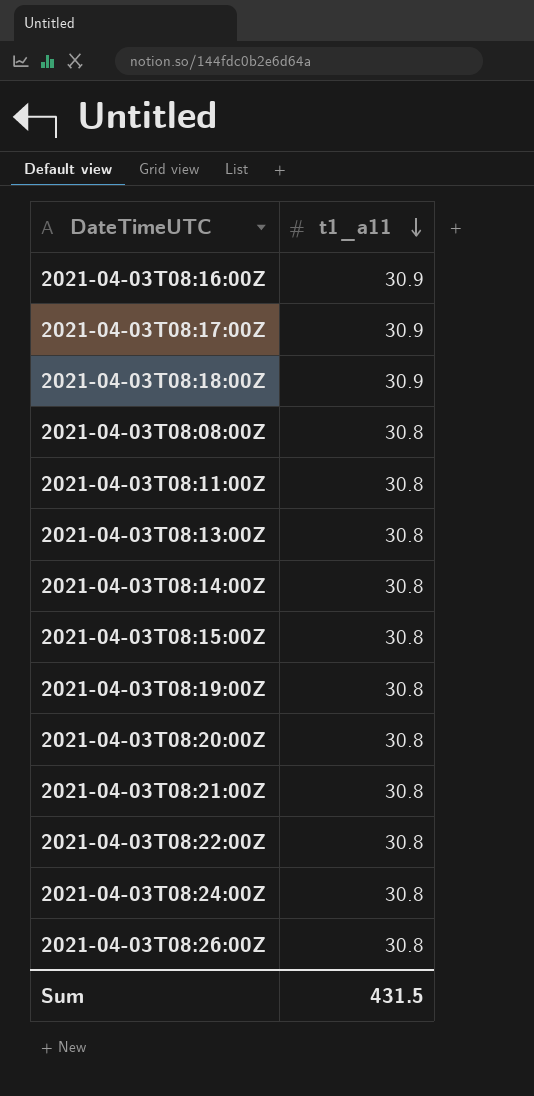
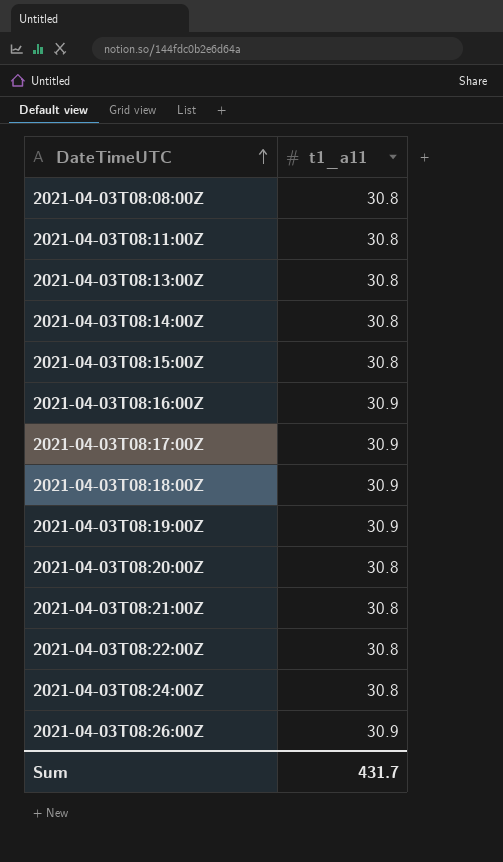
row order: t1_a11 descending -> DateTimeUTC ascending
2021-04-03T08:19:00Z | t1_a11: 30.8 -> 30.9
2021-04-03T08:26:00Z | t1_a11: 30.8 -> 30.9
Sum | t1_a11: 431.5 -> 431.7

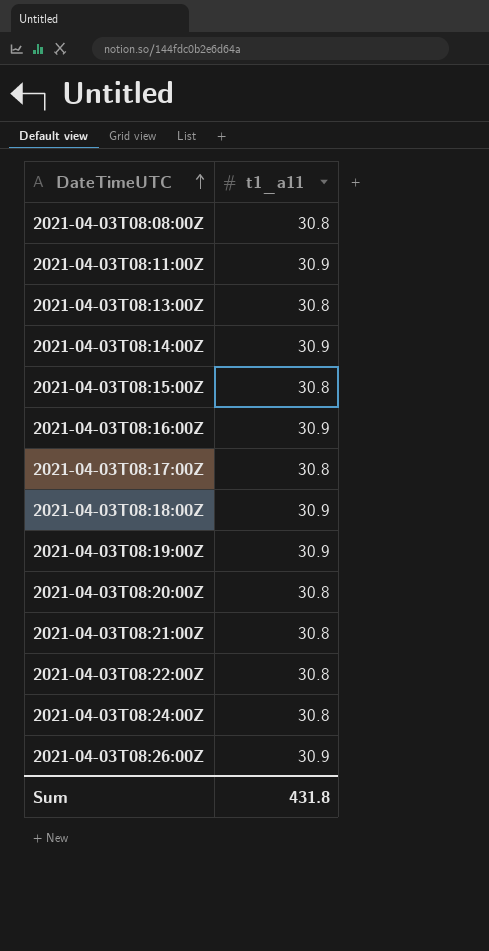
2021-04-03T08:11:00Z | t1_a11: 30.8 -> 30.9
2021-04-03T08:14:00Z | t1_a11: 30.8 -> 30.9
2021-04-03T08:17:00Z | t1_a11: 30.9 -> 30.8
Sum | t1_a11: 431.7 -> 431.8

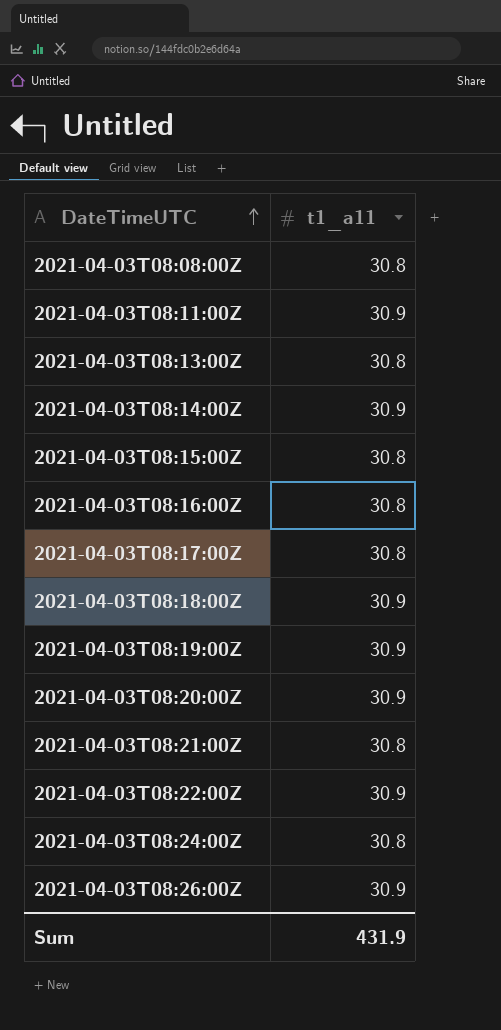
2021-04-03T08:16:00Z | t1_a11: 30.9 -> 30.8
2021-04-03T08:20:00Z | t1_a11: 30.8 -> 30.9
2021-04-03T08:22:00Z | t1_a11: 30.8 -> 30.9
Sum | t1_a11: 431.8 -> 431.9

